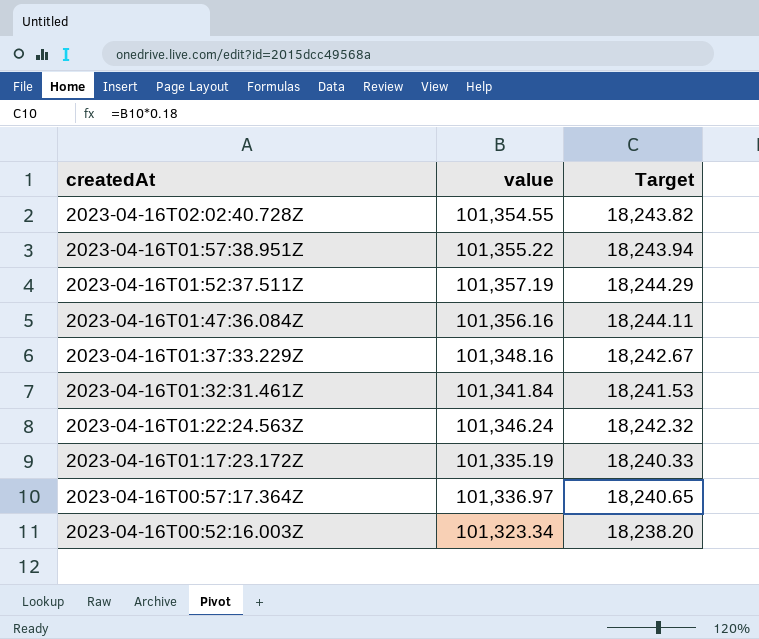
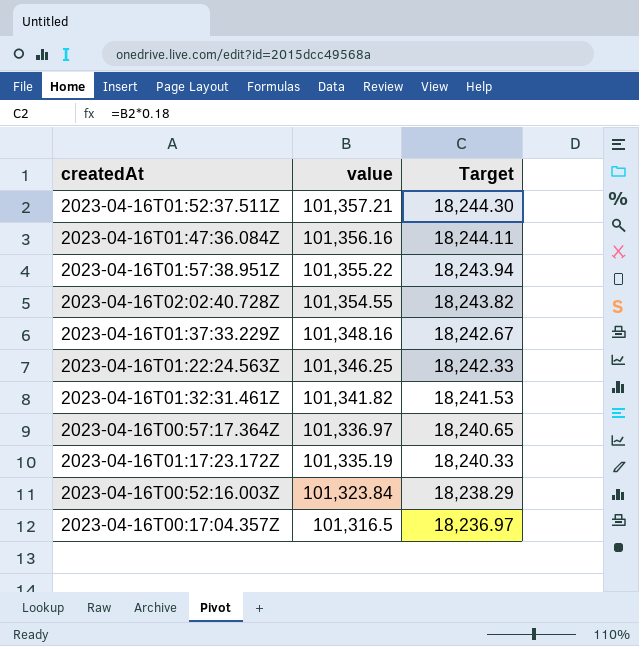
row order: createdAt descending -> value descending
2023-04-16T01:52:37.511Z | value: 101,357.19 -> 101,357.21
2023-04-16T01:52:37.511Z | Target: 18,244.29 -> 18,244.30
2023-04-16T01:22:24.563Z | value: 101,346.24 -> 101,346.25
2023-04-16T01:22:24.563Z | Target: 18,242.32 -> 18,242.33
2023-04-16T01:32:31.461Z | value: 101,341.84 -> 101,341.82
2023-04-16T00:52:16.003Z | value: 101,323.34 -> 101,323.84
2023-04-16T00:52:16.003Z | Target: 18,238.20 -> 18,238.29
row 2023-04-16T00:17:04.357Z: none -> 101,316.5 | 18,236.97

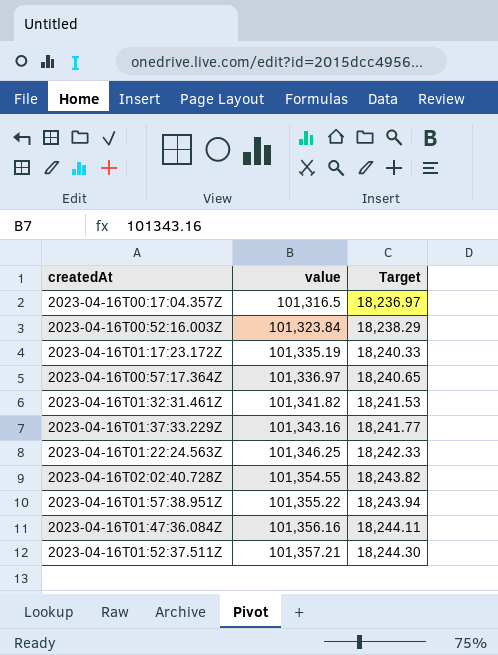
row order: value descending -> value ascending
2023-04-16T01:37:33.229Z | value: 101,348.16 -> 101,343.16
2023-04-16T01:37:33.229Z | Target: 18,242.67 -> 18,241.77

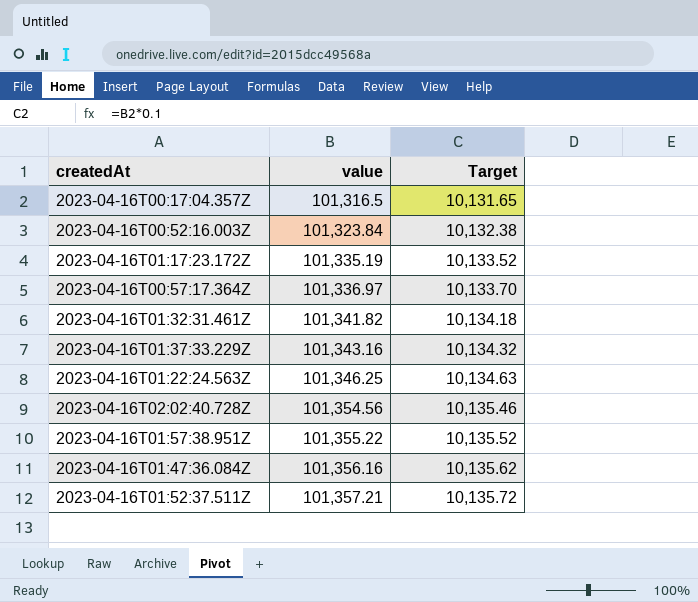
column Target | formula: [value] * 0.18 -> [value] * 0.1
2023-04-16T02:02:40.728Z | value: 101,354.55 -> 101,354.56

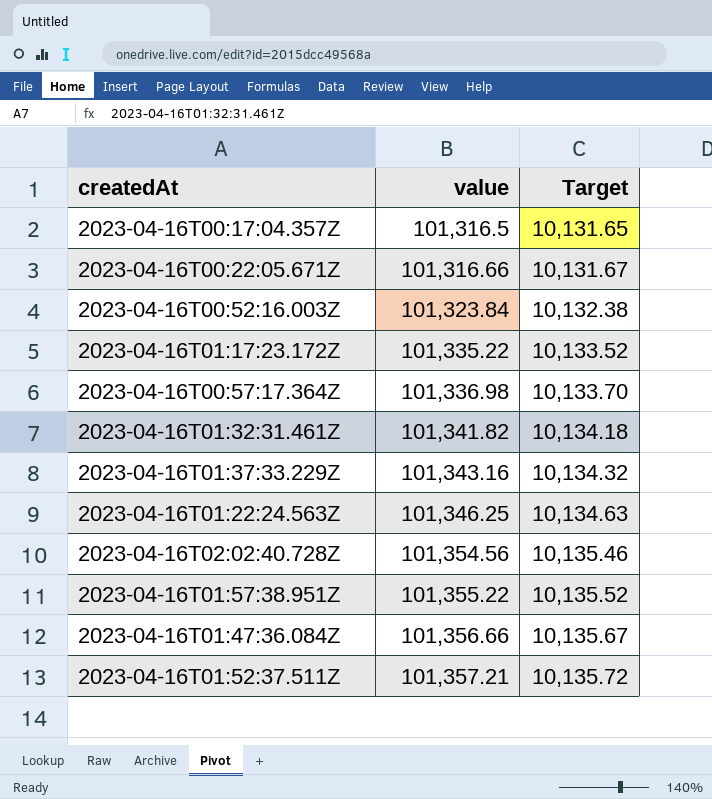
row 2023-04-16T00:22:05.671Z: none -> 101,316.66 | 10,131.67
2023-04-16T01:17:23.172Z | value: 101,335.19 -> 101,335.22
2023-04-16T00:57:17.364Z | value: 101,336.97 -> 101,336.98
2023-04-16T01:47:36.084Z | value: 101,356.16 -> 101,356.66
2023-04-16T01:47:36.084Z | Target: 10,135.62 -> 10,135.67

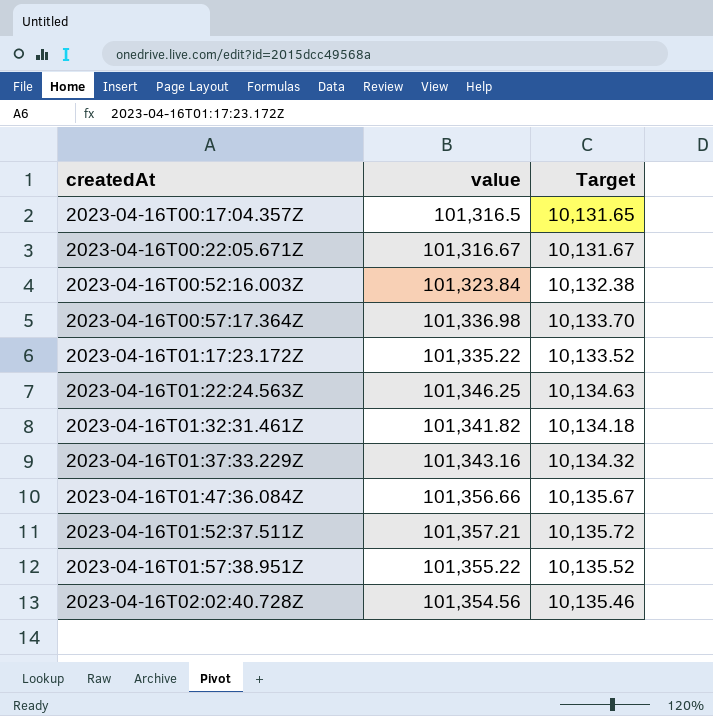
row order: value ascending -> createdAt ascending
2023-04-16T00:22:05.671Z | value: 101,316.66 -> 101,316.67

